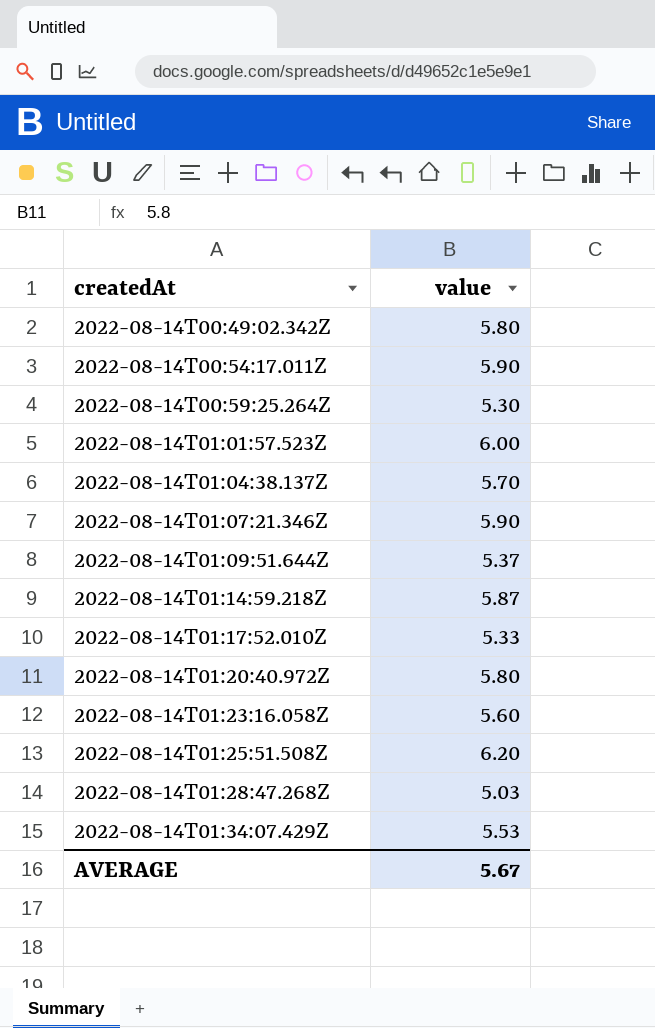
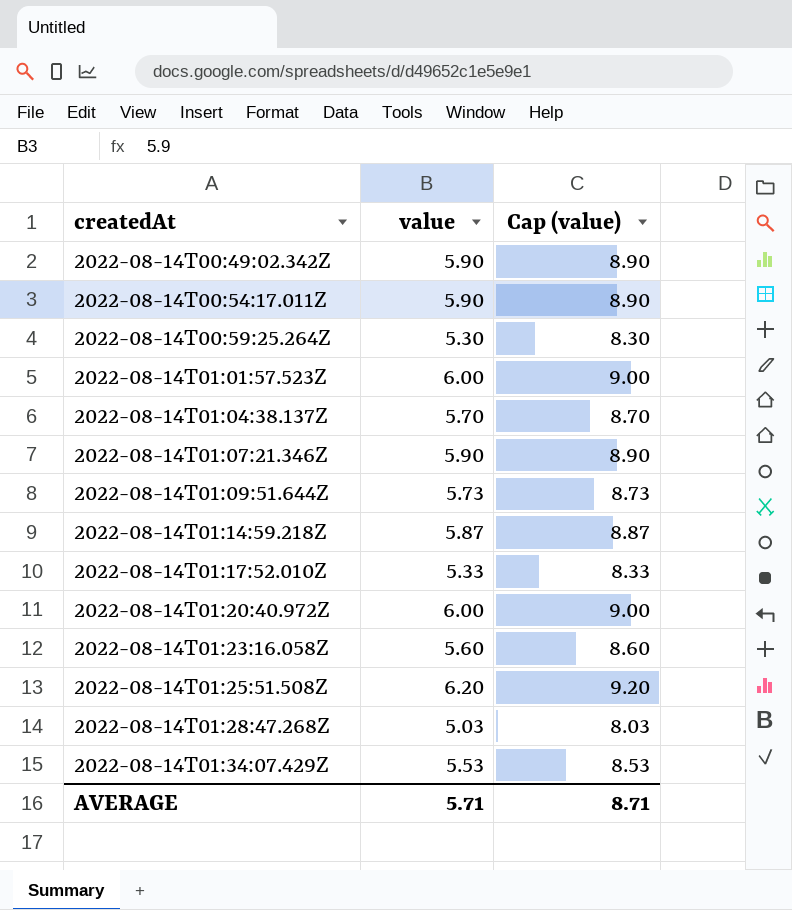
column Cap (value) | formula: none -> [value] + 3
2022-08-14T00:49:02.342Z | value: 5.80 -> 5.90
2022-08-14T01:09:51.644Z | value: 5.37 -> 5.73
2022-08-14T01:20:40.972Z | value: 5.80 -> 6.00
AVERAGE | value: 5.67 -> 5.71

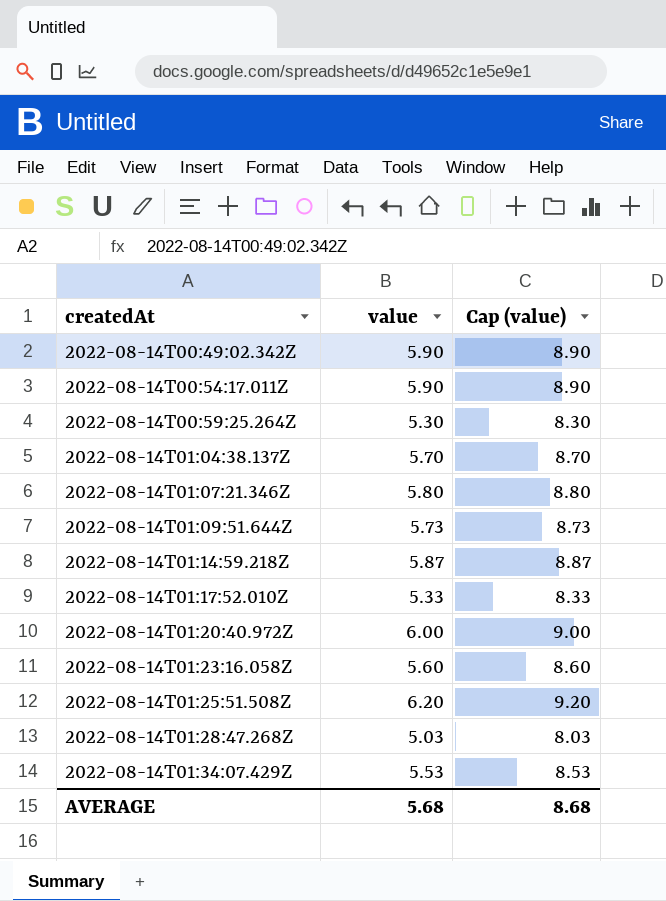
row 2022-08-14T01:01:57.523Z: 6.00 | 9.00 -> none
2022-08-14T01:07:21.346Z | value: 5.90 -> 5.80
2022-08-14T01:07:21.346Z | Cap (value): 8.90 -> 8.80
AVERAGE | value: 5.71 -> 5.68
AVERAGE | Cap (value): 8.71 -> 8.68

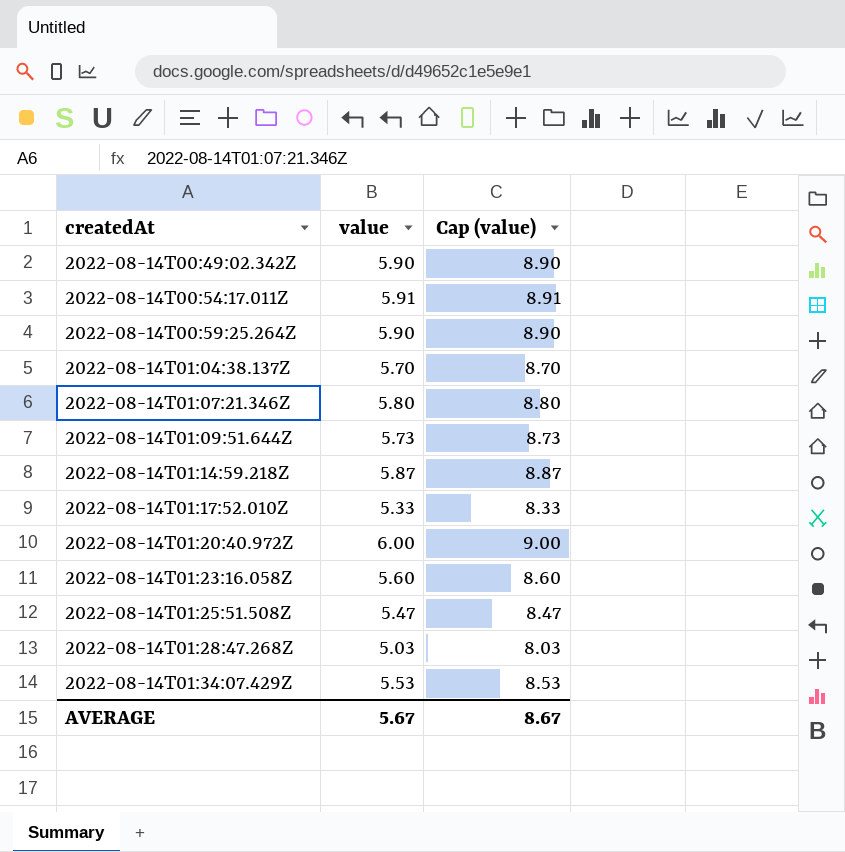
2022-08-14T00:54:17.011Z | value: 5.90 -> 5.91
2022-08-14T00:54:17.011Z | Cap (value): 8.90 -> 8.91
2022-08-14T00:59:25.264Z | value: 5.30 -> 5.90
2022-08-14T00:59:25.264Z | Cap (value): 8.30 -> 8.90
2022-08-14T01:25:51.508Z | value: 6.20 -> 5.47
2022-08-14T01:25:51.508Z | Cap (value): 9.20 -> 8.47
AVERAGE | value: 5.68 -> 5.67
AVERAGE | Cap (value): 8.68 -> 8.67

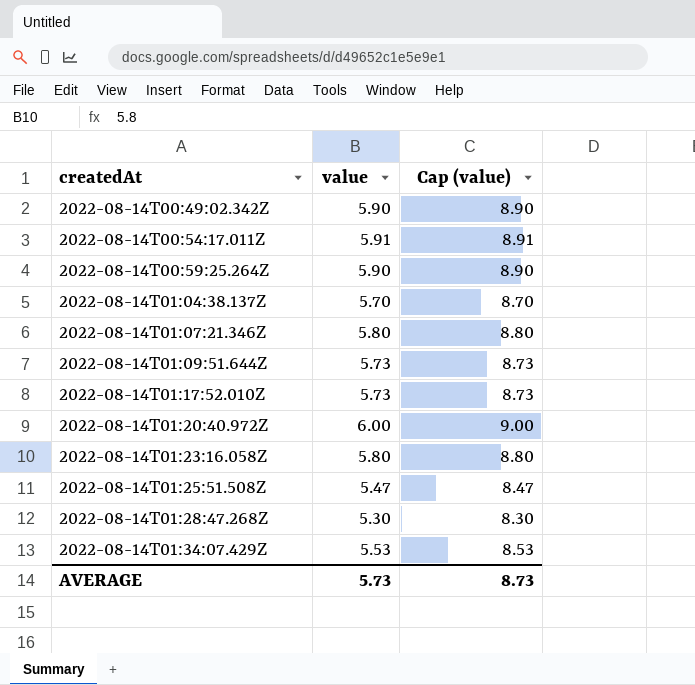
row 2022-08-14T01:14:59.218Z: 5.87 | 8.87 -> none
2022-08-14T01:17:52.010Z | value: 5.33 -> 5.73
2022-08-14T01:17:52.010Z | Cap (value): 8.33 -> 8.73
2022-08-14T01:23:16.058Z | value: 5.60 -> 5.80
2022-08-14T01:23:16.058Z | Cap (value): 8.60 -> 8.80
2022-08-14T01:28:47.268Z | value: 5.03 -> 5.30
2022-08-14T01:28:47.268Z | Cap (value): 8.03 -> 8.30
AVERAGE | value: 5.67 -> 5.73
AVERAGE | Cap (value): 8.67 -> 8.73

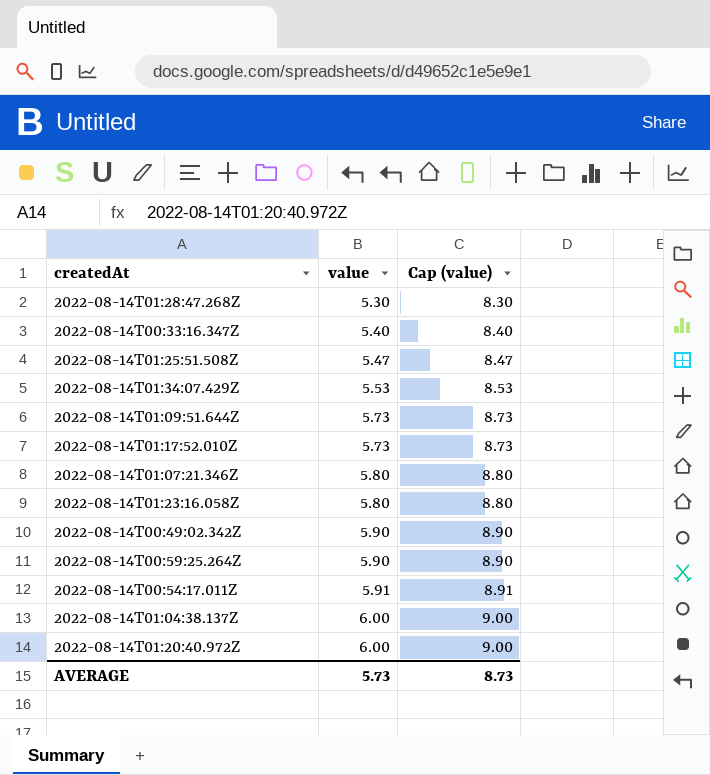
row order: createdAt ascending -> value ascending
row 2022-08-14T00:33:16.347Z: none -> 5.40 | 8.40
2022-08-14T01:04:38.137Z | value: 5.70 -> 6.00
2022-08-14T01:04:38.137Z | Cap (value): 8.70 -> 9.00

